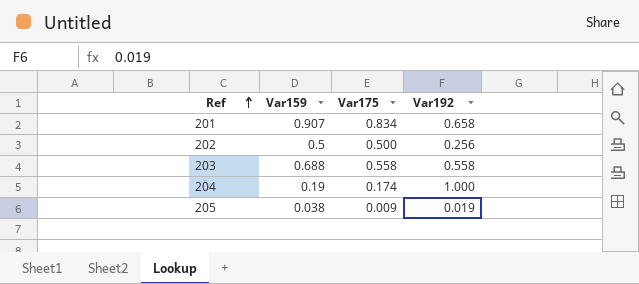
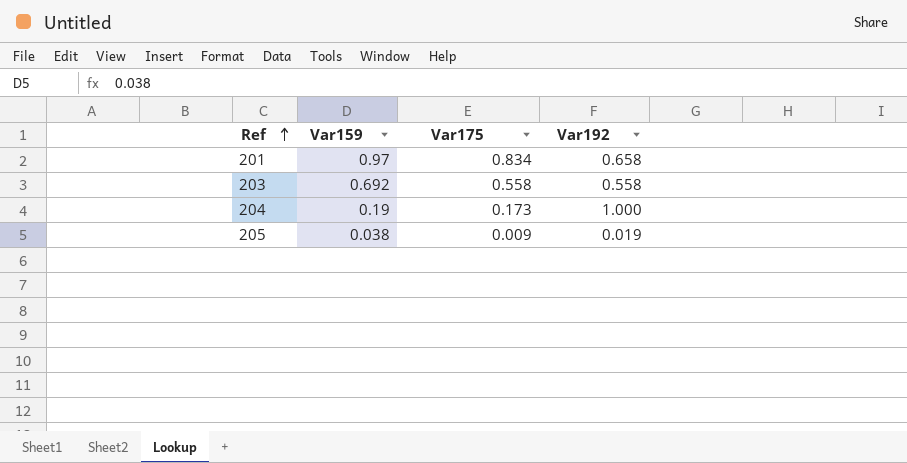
row 202: 0.5 | 0.500 | 0.256 -> none
201 | Var159: 0.907 -> 0.97
203 | Var159: 0.688 -> 0.692
204 | Var175: 0.174 -> 0.173

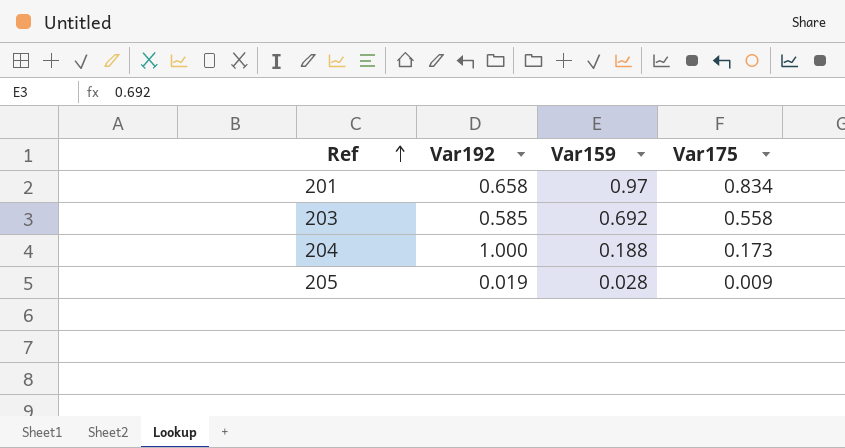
column Var192 | position: 4 -> 2
203 | Var192: 0.558 -> 0.585
204 | Var159: 0.19 -> 0.188
205 | Var159: 0.038 -> 0.028

